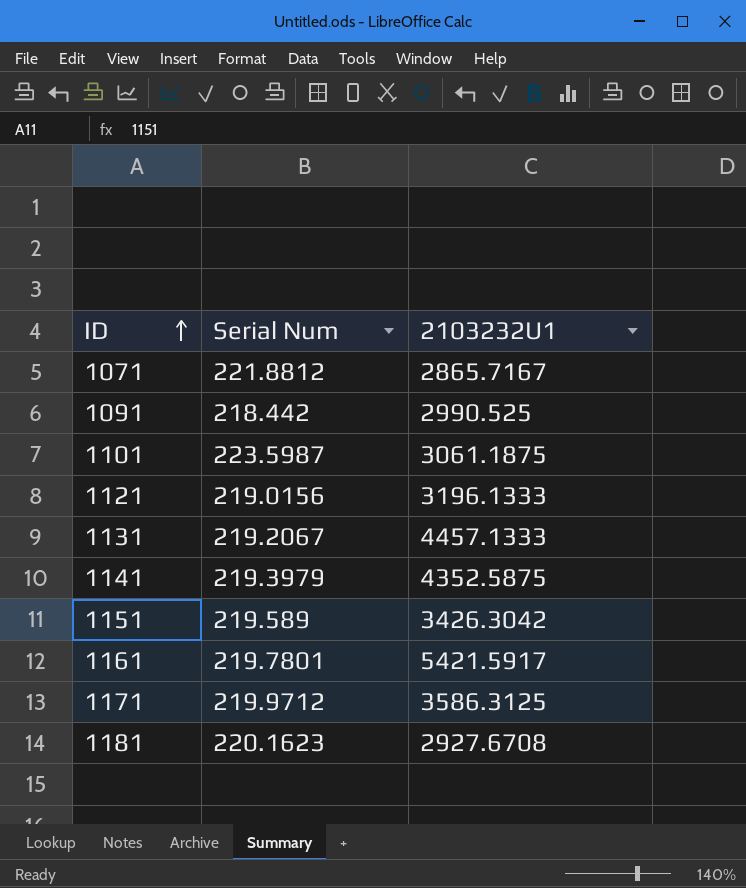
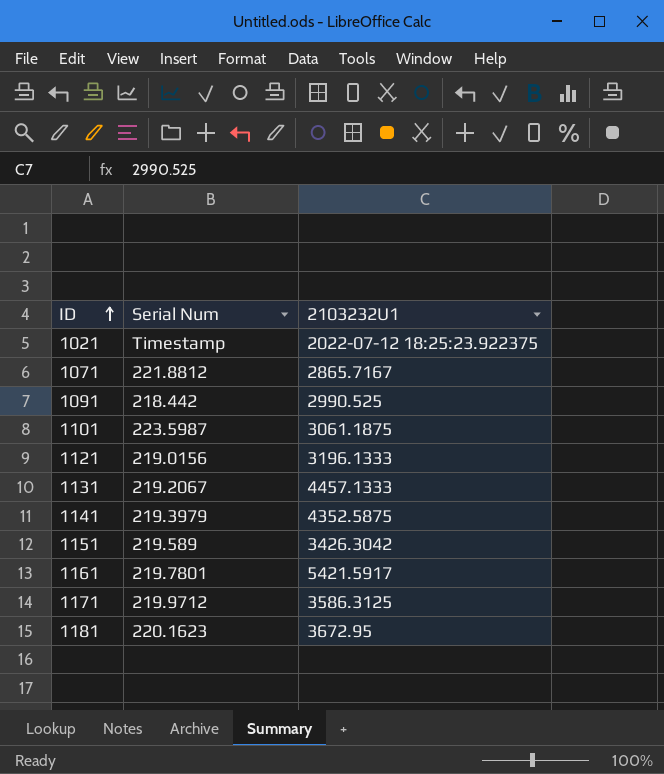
row 1021: none -> Timestamp | 2022-07-12 18:25:23.922375
1181 | 2103232U1: 2927.6708 -> 3672.95

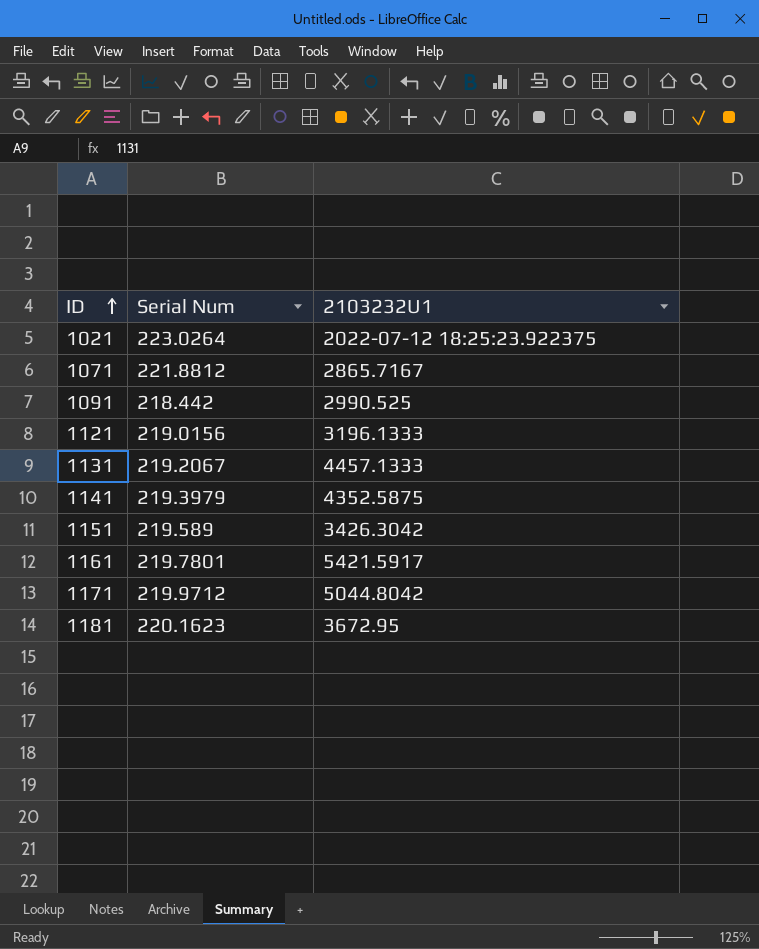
row 1101: 223.5987 | 3061.1875 -> none
1021 | Serial Num: Timestamp -> 223.0264
1171 | 2103232U1: 3586.3125 -> 5044.8042

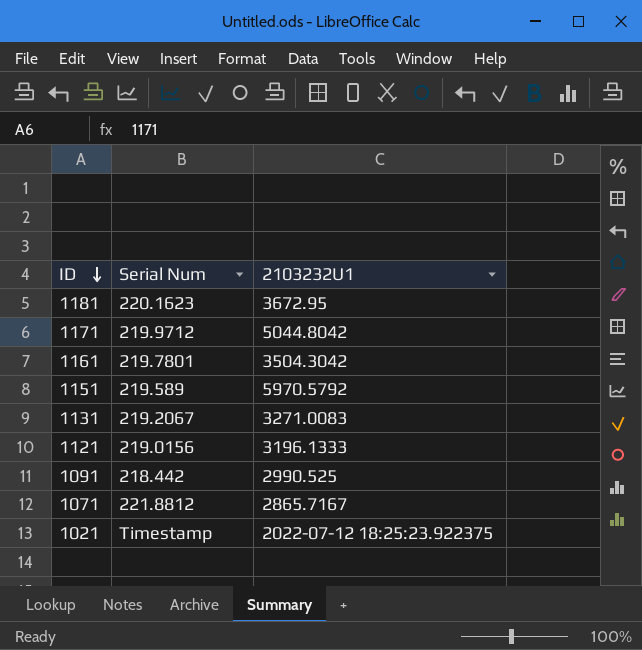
row order: ID ascending -> ID descending
row 1141: 219.3979 | 4352.5875 -> none
1161 | 2103232U1: 5421.5917 -> 3504.3042
1151 | 2103232U1: 3426.3042 -> 5970.5792
1131 | 2103232U1: 4457.1333 -> 3271.0083
1021 | Serial Num: 223.0264 -> Timestamp

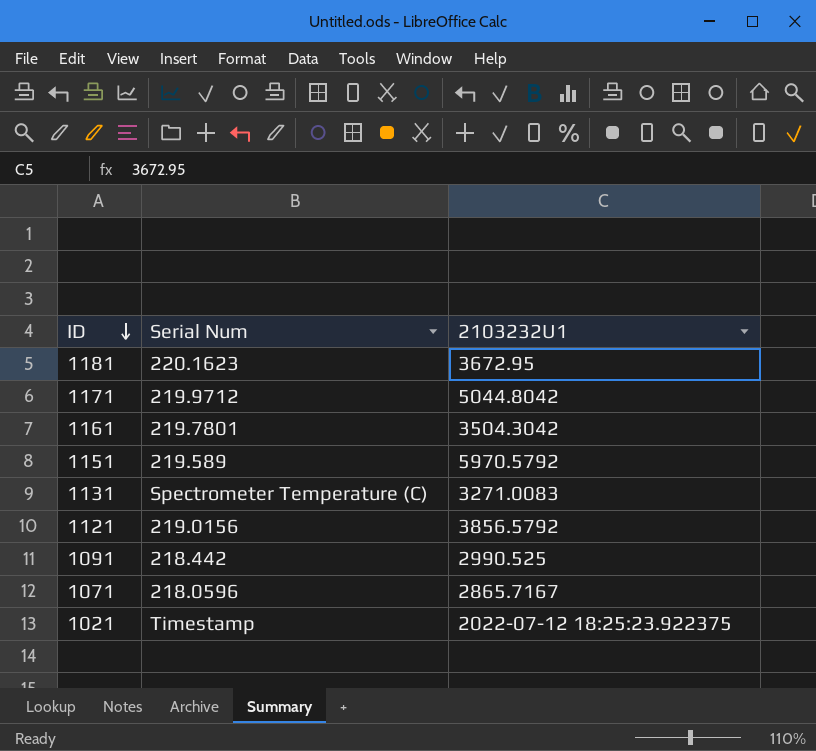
1131 | Serial Num: 219.2067 -> Spectrometer Temperature (C)
1121 | 2103232U1: 3196.1333 -> 3856.5792
1071 | Serial Num: 221.8812 -> 218.0596

